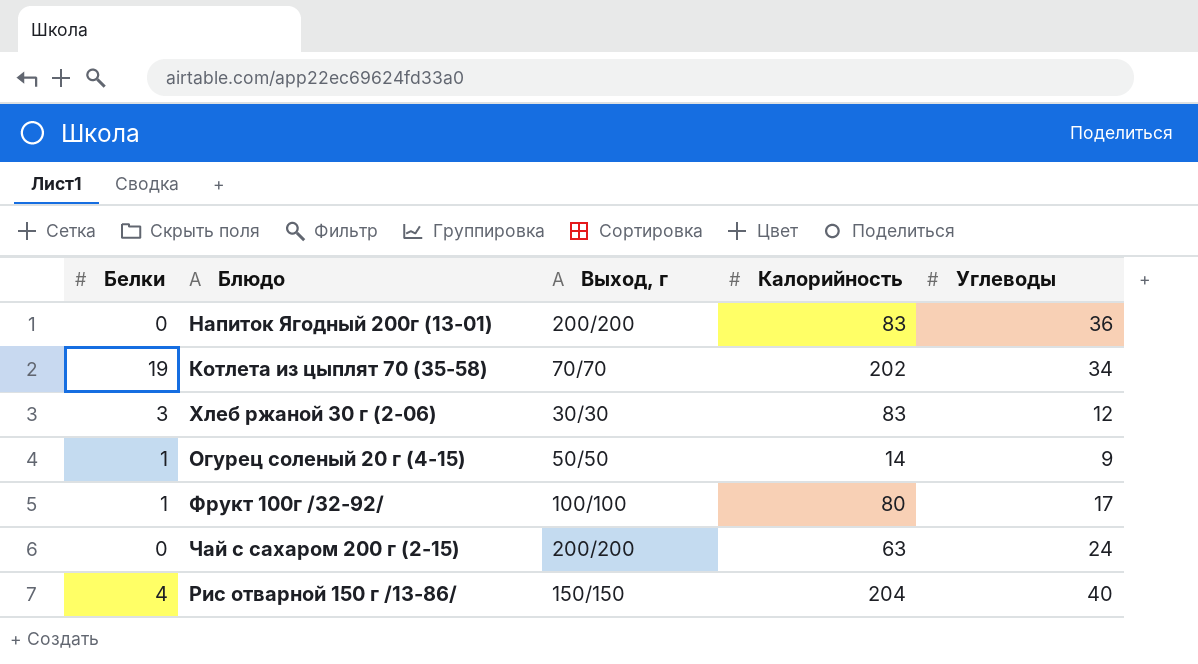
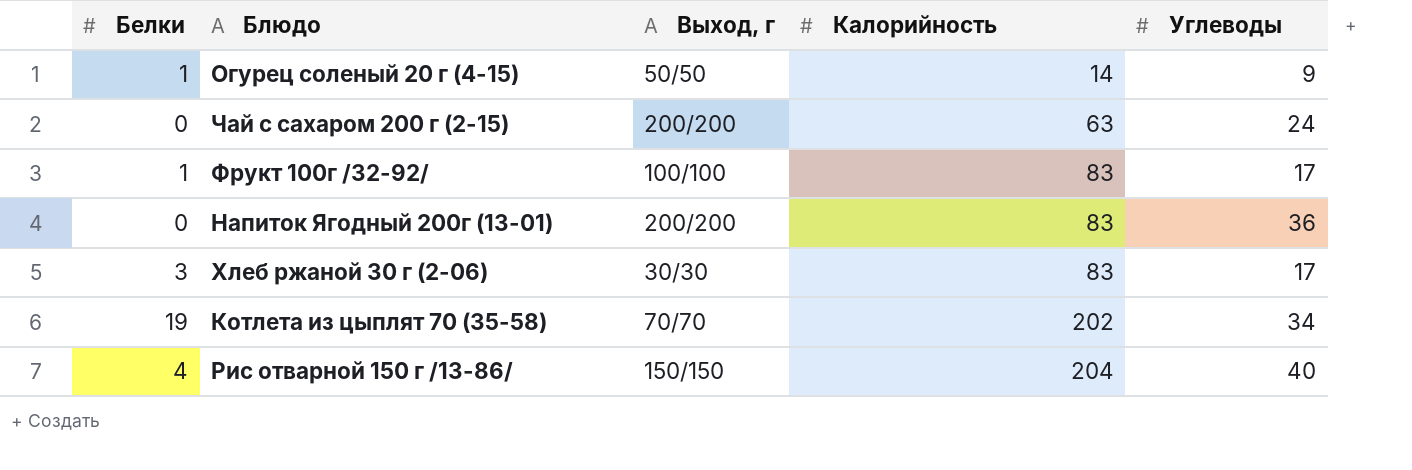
row order: none -> Калорийность ascending
Фрукт 100г /32-92/ | Калорийность: 80 -> 83
Хлеб ржаной 30 г (2-06) | Углеводы: 12 -> 17

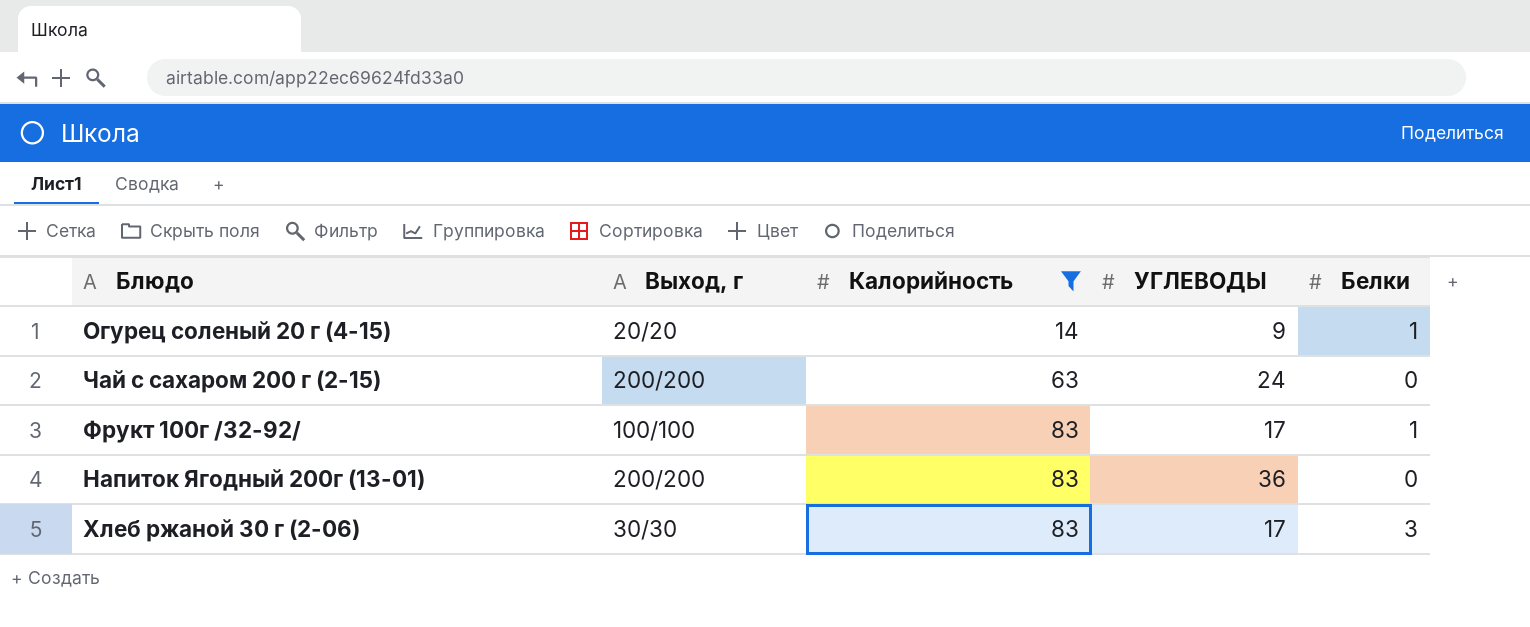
filter: none -> Калорийность <= 83
column name: Углеводы -> УГЛЕВОДЫ
column Белки | position: 1 -> 5
Огурец соленый 20 г (4-15) | Выход, г: 50/50 -> 20/20

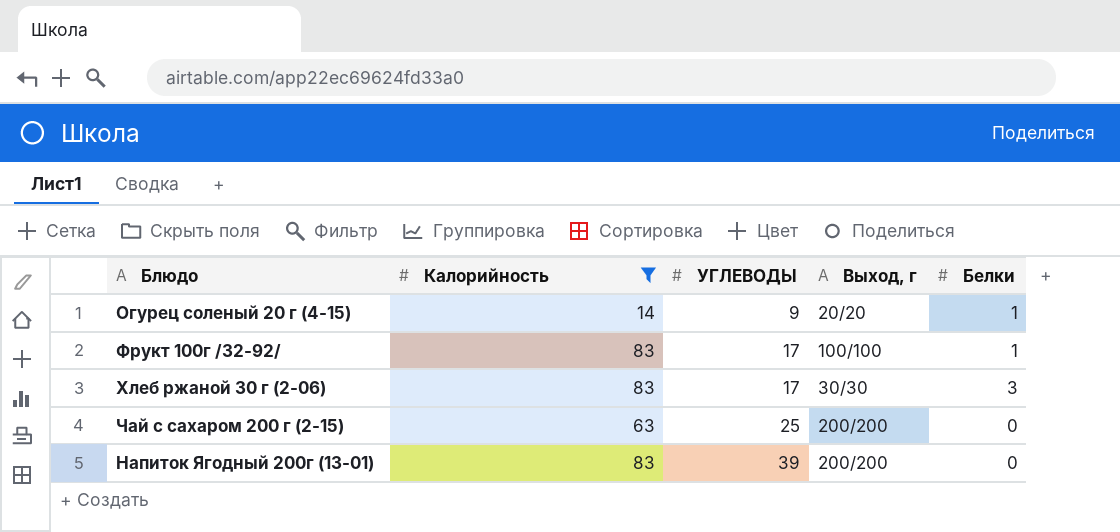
row order: Калорийность ascending -> УГЛЕВОДЫ ascending
column Выход, г | position: 2 -> 4
Чай с сахаром 200 г (2-15) | УГЛЕВОДЫ: 24 -> 25
Напиток Ягодный 200г (13-01) | УГЛЕВОДЫ: 36 -> 39

